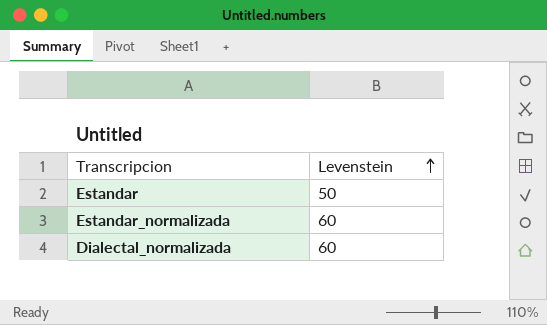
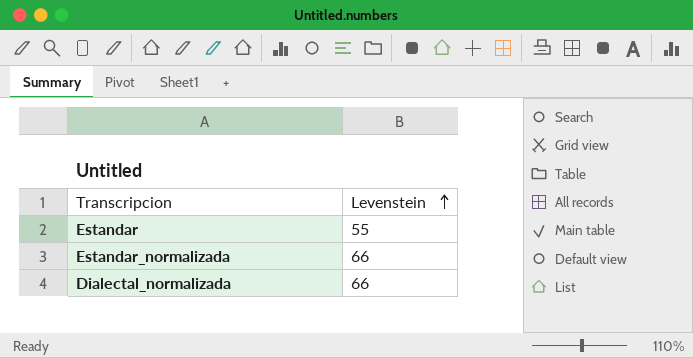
Estandar | Levenstein: 50 -> 55
Estandar_normalizada | Levenstein: 60 -> 66
Dialectal_normalizada | Levenstein: 60 -> 66

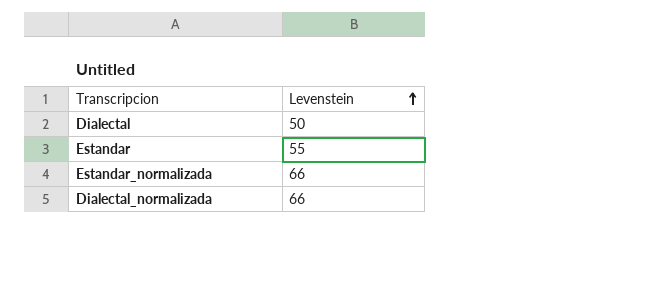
row Dialectal: none -> 50

